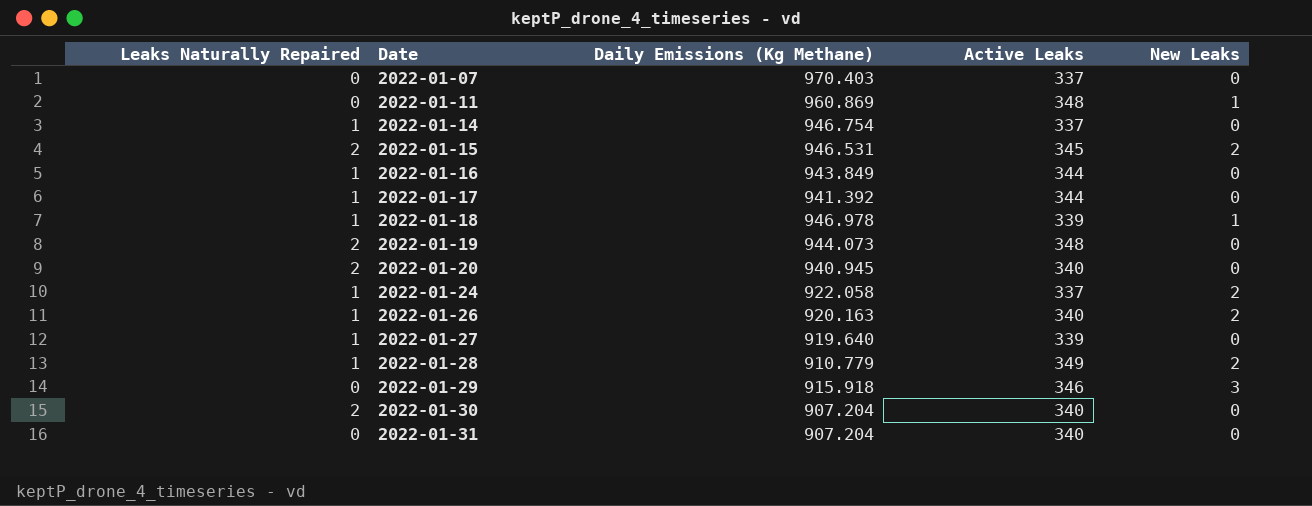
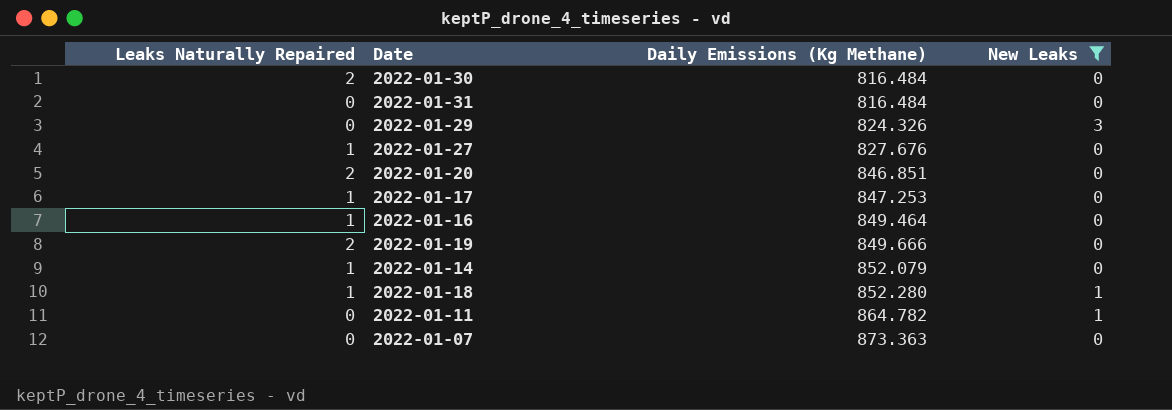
filter: none -> New Leaks != 2
row order: Date ascending -> Daily Emissions (Kg Methane) ascending
column Active Leaks | position: 4 -> none
2022-01-30 | Daily Emissions (Kg Methane): 907.204 -> 816.484
2022-01-31 | Daily Emissions (Kg Methane): 907.204 -> 816.484
2022-01-29 | Daily Emissions (Kg Methane): 915.918 -> 824.326
2022-01-27 | Daily Emissions (Kg Methane): 919.640 -> 827.676
2022-01-20 | Daily Emissions (Kg Methane): 940.945 -> 846.851
2022-01-17 | Daily Emissions (Kg Methane): 941.392 -> 847.253
2022-01-16 | Daily Emissions (Kg Methane): 943.849 -> 849.464
2022-01-19 | Daily Emissions (Kg Methane): 944.073 -> 849.666
2022-01-14 | Daily Emissions (Kg Methane): 946.754 -> 852.079
2022-01-18 | Daily Emissions (Kg Methane): 946.978 -> 852.280
2022-01-11 | Daily Emissions (Kg Methane): 960.869 -> 864.782
2022-01-07 | Daily Emissions (Kg Methane): 970.403 -> 873.363

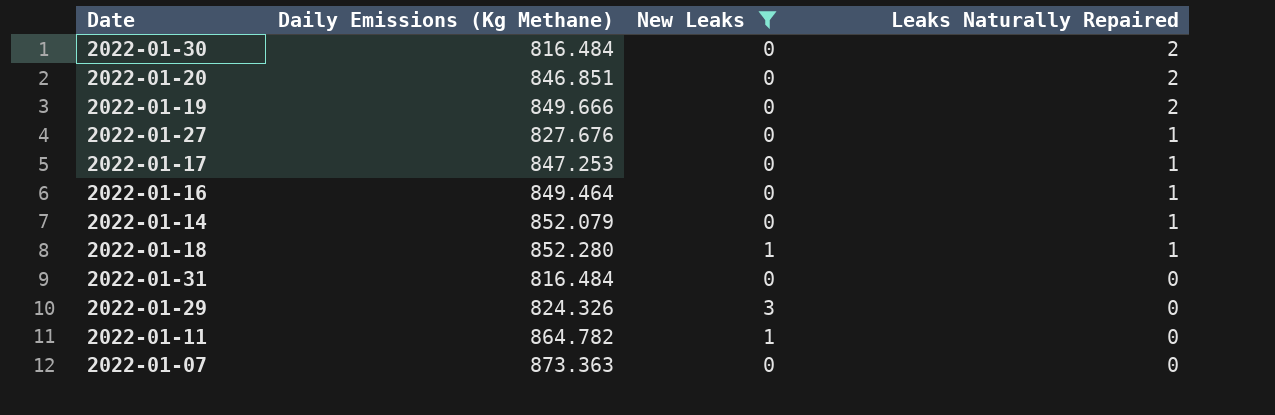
row order: Daily Emissions (Kg Methane) ascending -> Leaks Naturally Repaired descending
column Leaks Naturally Repaired | position: 1 -> 4

